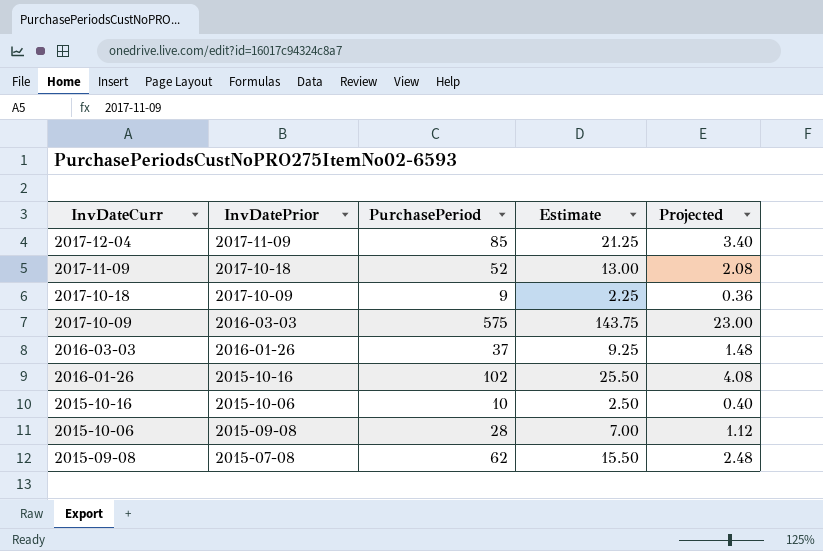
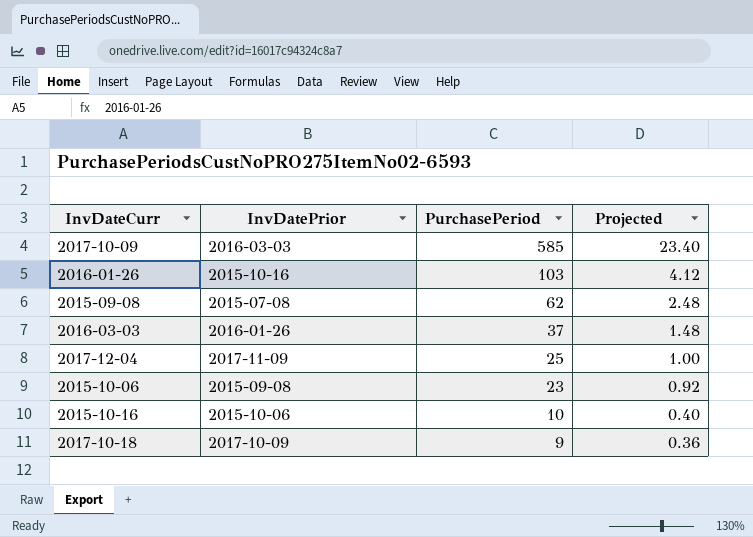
row order: InvDateCurr descending -> PurchasePeriod descending
column Estimate | formula: [PurchasePeriod] * 0.25 -> none
row 2017-11-09: 2017-10-18 | 52 | 13.00 | 2.08 -> none
2017-10-09 | PurchasePeriod: 575 -> 585
2017-10-09 | Projected: 23.00 -> 23.40
2016-01-26 | PurchasePeriod: 102 -> 103
2016-01-26 | Projected: 4.08 -> 4.12
2017-12-04 | PurchasePeriod: 85 -> 25
2017-12-04 | Projected: 3.40 -> 1.00
2015-10-06 | PurchasePeriod: 28 -> 23
2015-10-06 | Projected: 1.12 -> 0.92

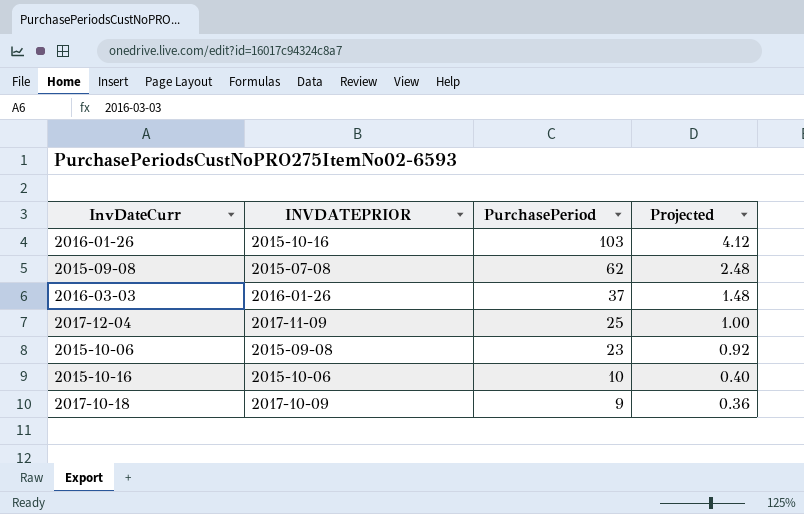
column name: InvDatePrior -> INVDATEPRIOR
row 2017-10-09: 2016-03-03 | 585 | 23.40 -> none

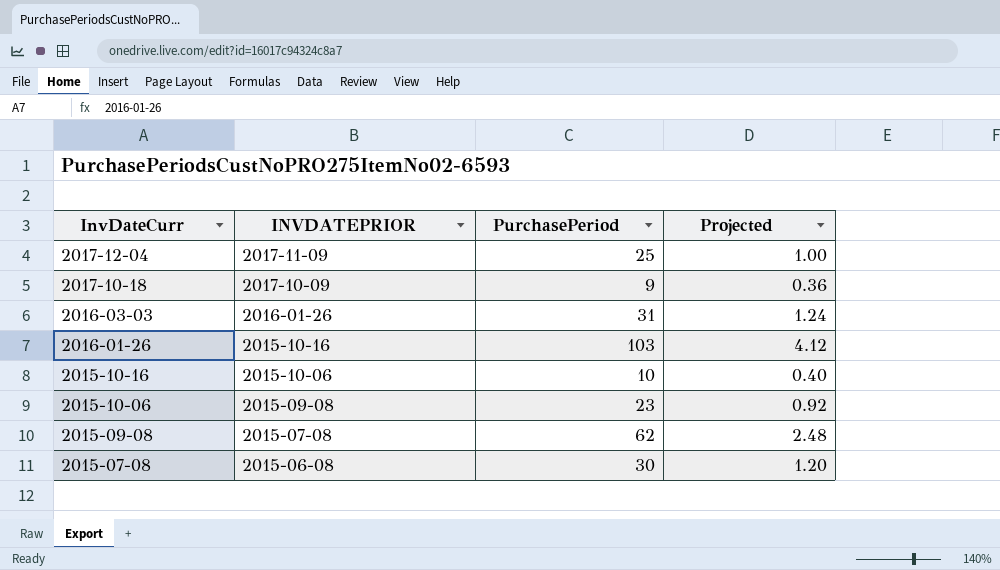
row order: PurchasePeriod descending -> InvDateCurr descending
2016-03-03 | PurchasePeriod: 37 -> 31
2016-03-03 | Projected: 1.48 -> 1.24
row 2015-07-08: none -> 2015-06-08 | 30 | 1.20

